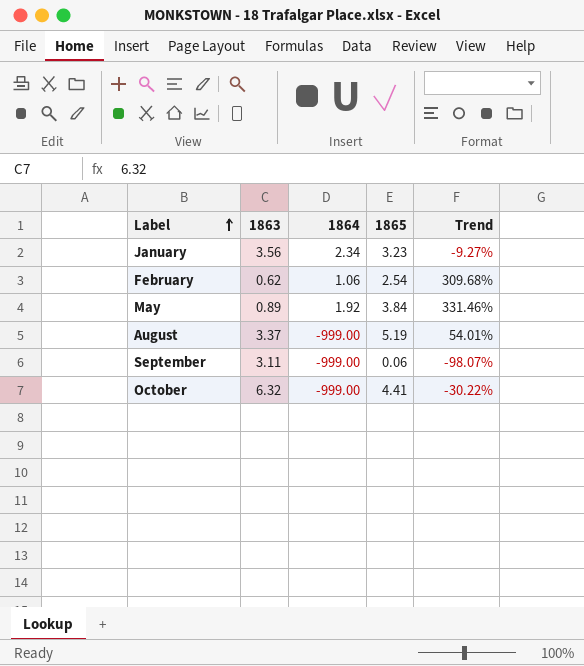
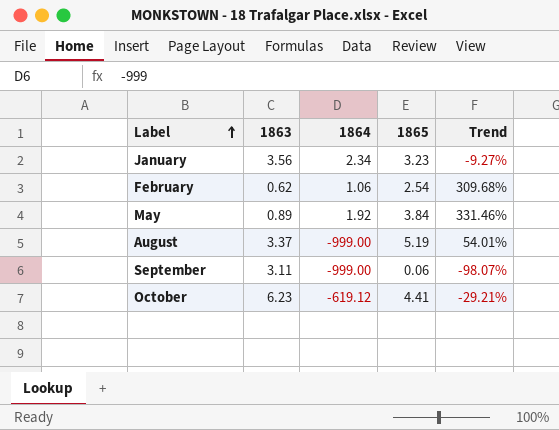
October | 1863: 6.32 -> 6.23
October | 1864: -999.00 -> -619.12
October | Trend: -30.22% -> -29.21%

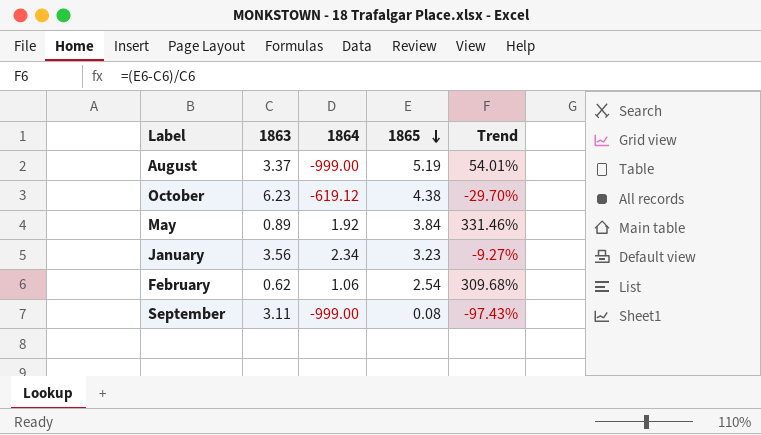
row order: Label ascending -> 1865 descending
October | 1865: 4.41 -> 4.38
October | Trend: -29.21% -> -29.70%
September | 1865: 0.06 -> 0.08
September | Trend: -98.07% -> -97.43%

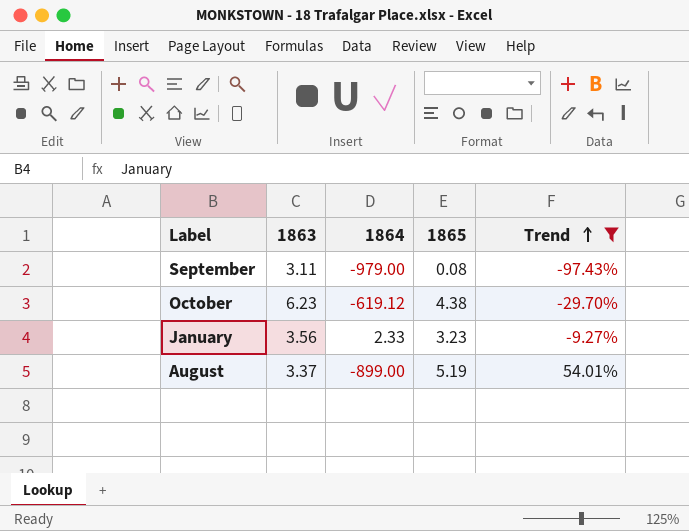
filter: none -> Trend <= 54.01%
row order: 1865 descending -> Trend ascending
September | 1864: -999.00 -> -979.00
January | 1864: 2.34 -> 2.33
August | 1864: -999.00 -> -899.00

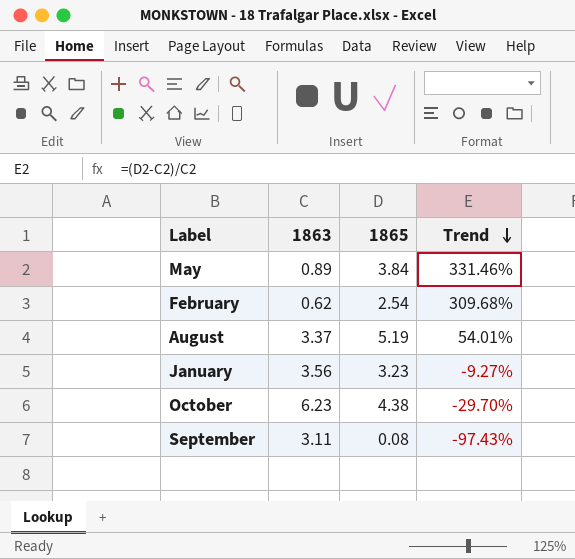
filter: Trend <= 54.01% -> none
row order: Trend ascending -> Trend descending
column 1864 | position: 3 -> none

